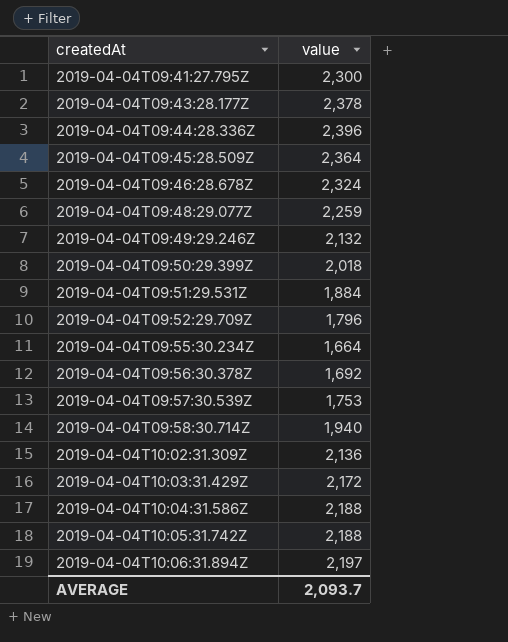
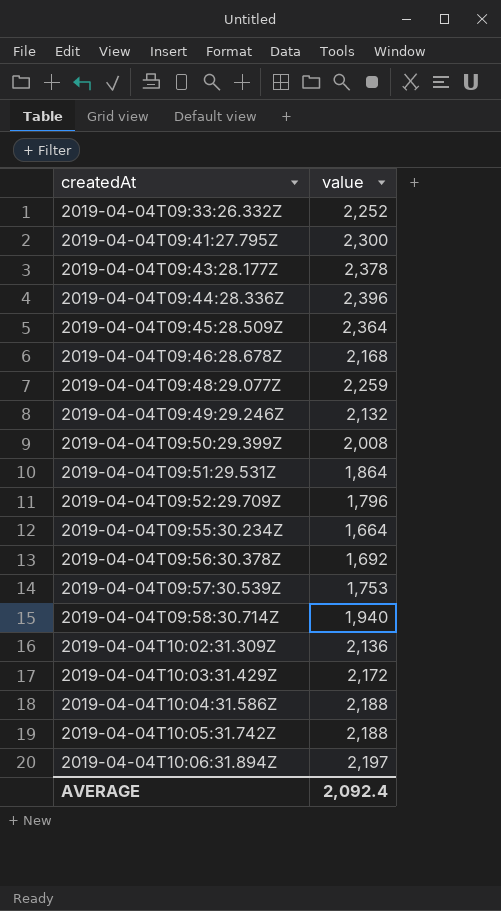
row 2019-04-04T09:33:26.332Z: none -> 2,252
2019-04-04T09:46:28.678Z | value: 2,324 -> 2,168
2019-04-04T09:50:29.399Z | value: 2,018 -> 2,008
2019-04-04T09:51:29.531Z | value: 1,884 -> 1,864
AVERAGE | value: 2,093.7 -> 2,092.4

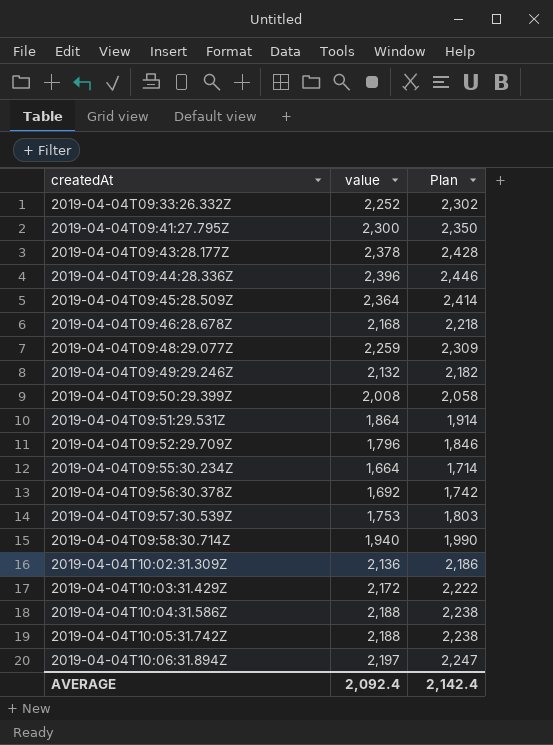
column Plan | formula: none -> [value] + 50

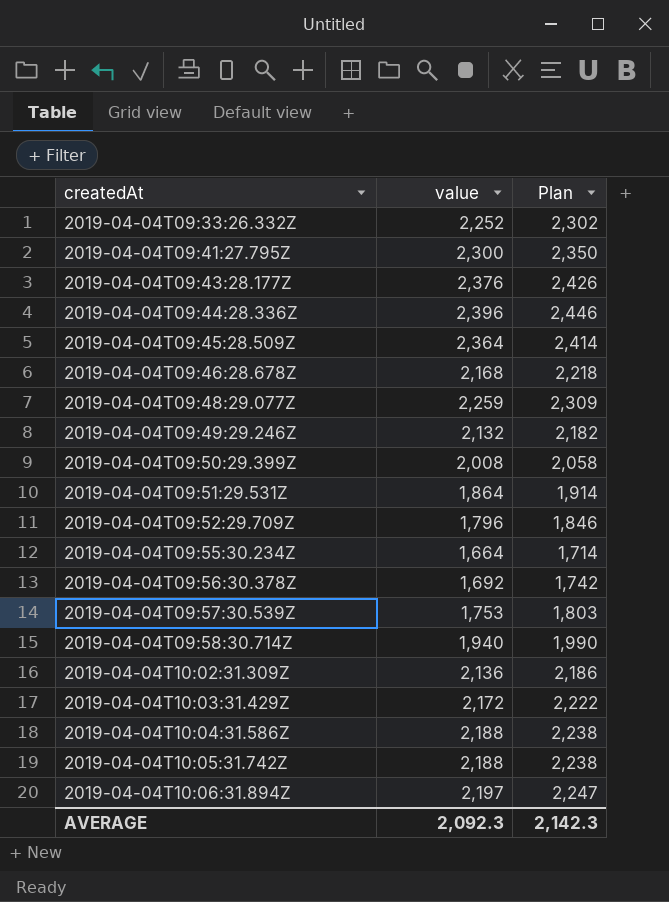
2019-04-04T09:43:28.177Z | value: 2,378 -> 2,376
2019-04-04T09:43:28.177Z | Plan: 2,428 -> 2,426
AVERAGE | value: 2,092.4 -> 2,092.3
AVERAGE | Plan: 2,142.4 -> 2,142.3

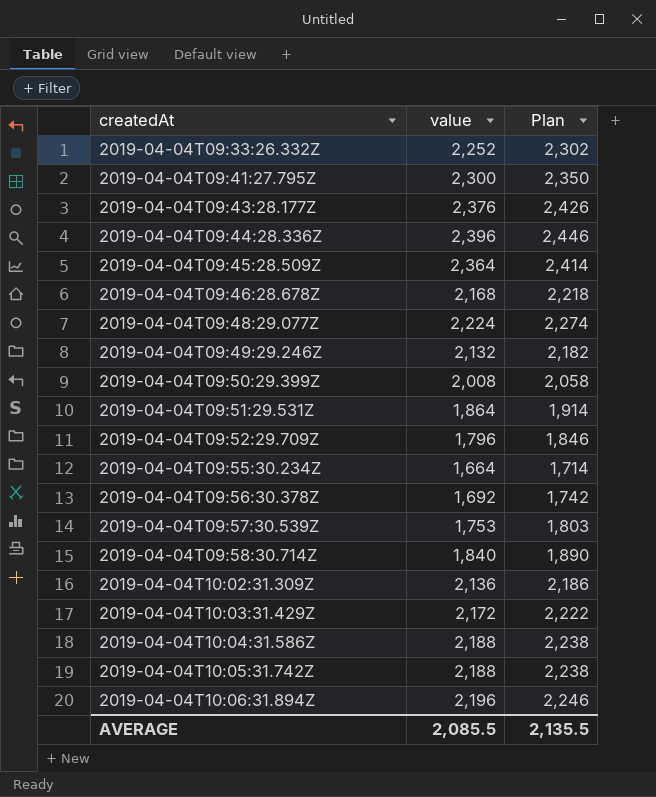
2019-04-04T09:48:29.077Z | value: 2,259 -> 2,224
2019-04-04T09:48:29.077Z | Plan: 2,309 -> 2,274
2019-04-04T09:58:30.714Z | value: 1,940 -> 1,840
2019-04-04T09:58:30.714Z | Plan: 1,990 -> 1,890
2019-04-04T10:06:31.894Z | value: 2,197 -> 2,196
2019-04-04T10:06:31.894Z | Plan: 2,247 -> 2,246
AVERAGE | value: 2,092.3 -> 2,085.5
AVERAGE | Plan: 2,142.3 -> 2,135.5

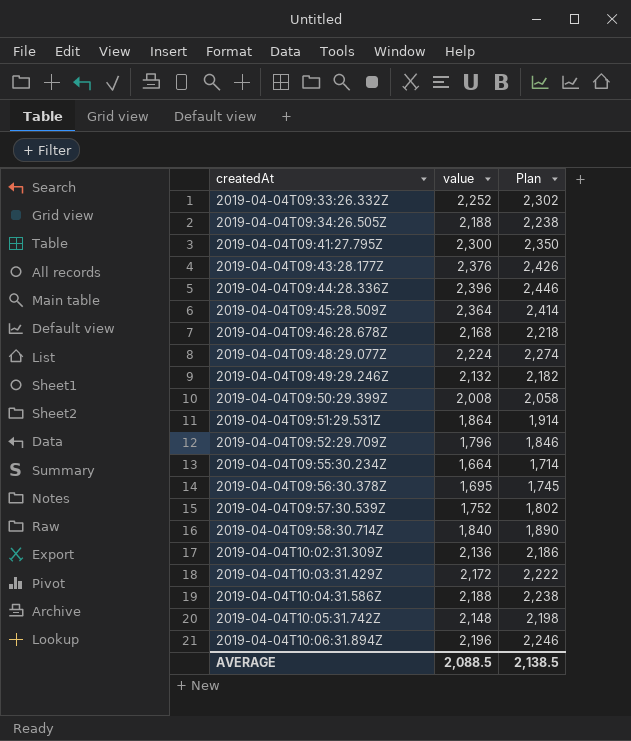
row 2019-04-04T09:34:26.505Z: none -> 2,188 | 2,238
2019-04-04T09:56:30.378Z | value: 1,692 -> 1,695
2019-04-04T09:56:30.378Z | Plan: 1,742 -> 1,745
2019-04-04T09:57:30.539Z | value: 1,753 -> 1,752
2019-04-04T09:57:30.539Z | Plan: 1,803 -> 1,802
2019-04-04T10:05:31.742Z | value: 2,188 -> 2,148
2019-04-04T10:05:31.742Z | Plan: 2,238 -> 2,198
AVERAGE | value: 2,085.5 -> 2,088.5
AVERAGE | Plan: 2,135.5 -> 2,138.5

